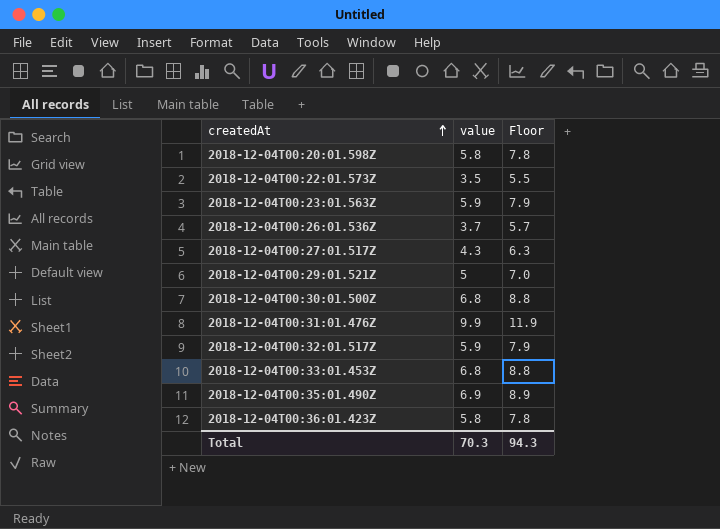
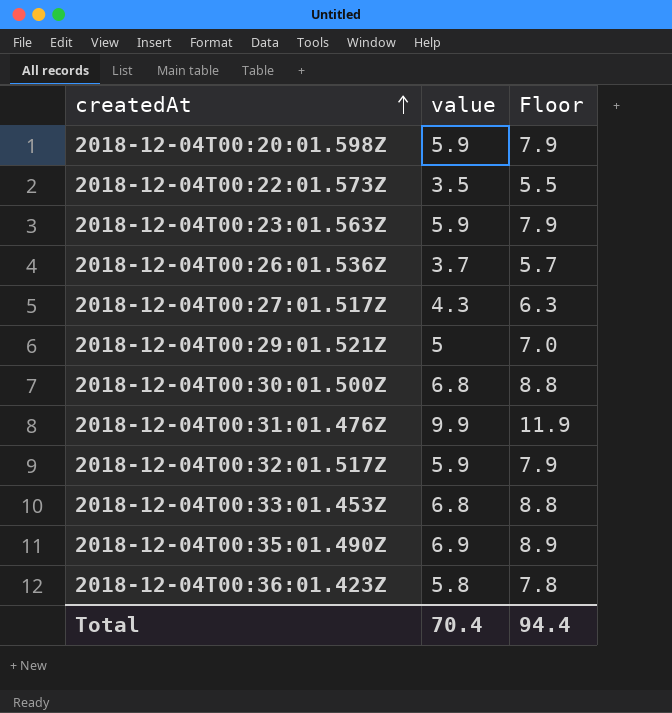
2018-12-04T00:20:01.598Z | value: 5.8 -> 5.9
2018-12-04T00:20:01.598Z | Floor: 7.8 -> 7.9
Total | value: 70.3 -> 70.4
Total | Floor: 94.3 -> 94.4

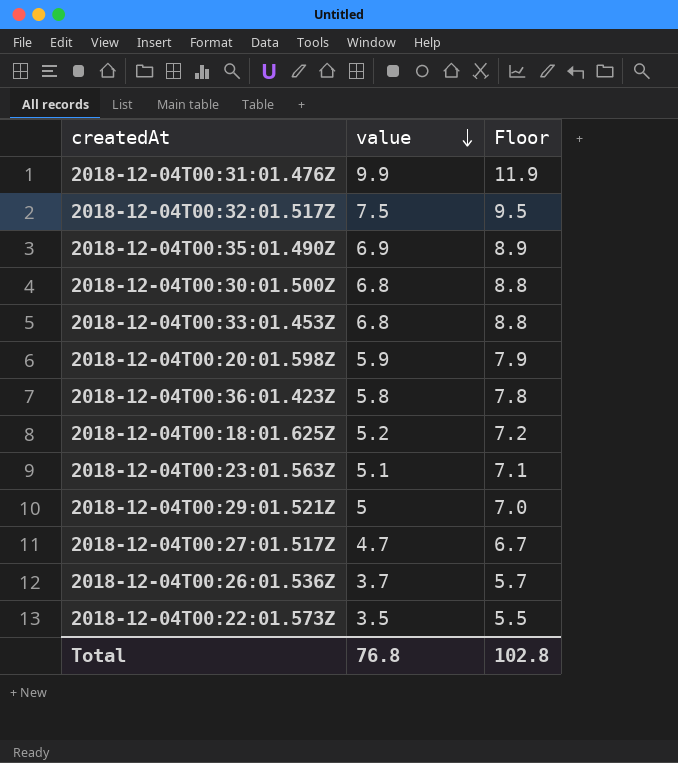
row order: createdAt ascending -> value descending
2018-12-04T00:32:01.517Z | value: 5.9 -> 7.5
2018-12-04T00:32:01.517Z | Floor: 7.9 -> 9.5
row 2018-12-04T00:18:01.625Z: none -> 5.2 | 7.2
2018-12-04T00:23:01.563Z | value: 5.9 -> 5.1
2018-12-04T00:23:01.563Z | Floor: 7.9 -> 7.1
2018-12-04T00:27:01.517Z | value: 4.3 -> 4.7
2018-12-04T00:27:01.517Z | Floor: 6.3 -> 6.7
Total | value: 70.4 -> 76.8
Total | Floor: 94.4 -> 102.8

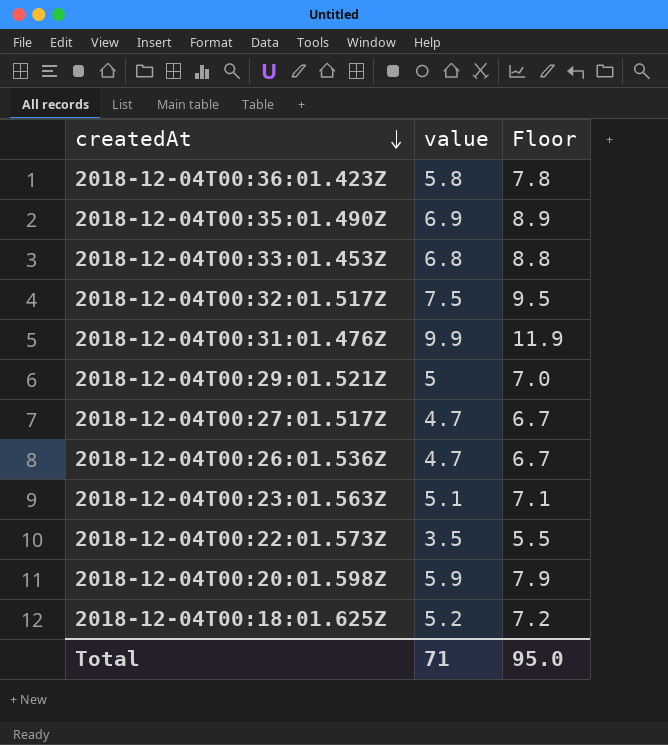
row order: value descending -> createdAt descending
row 2018-12-04T00:30:01.500Z: 6.8 | 8.8 -> none
2018-12-04T00:26:01.536Z | value: 3.7 -> 4.7
2018-12-04T00:26:01.536Z | Floor: 5.7 -> 6.7
Total | value: 76.8 -> 71
Total | Floor: 102.8 -> 95.0

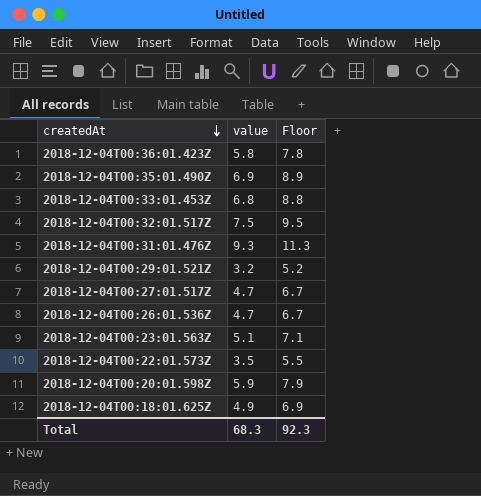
2018-12-04T00:31:01.476Z | value: 9.9 -> 9.3
2018-12-04T00:31:01.476Z | Floor: 11.9 -> 11.3
2018-12-04T00:29:01.521Z | value: 5 -> 3.2
2018-12-04T00:29:01.521Z | Floor: 7.0 -> 5.2
2018-12-04T00:18:01.625Z | value: 5.2 -> 4.9
2018-12-04T00:18:01.625Z | Floor: 7.2 -> 6.9
Total | value: 71 -> 68.3
Total | Floor: 95.0 -> 92.3

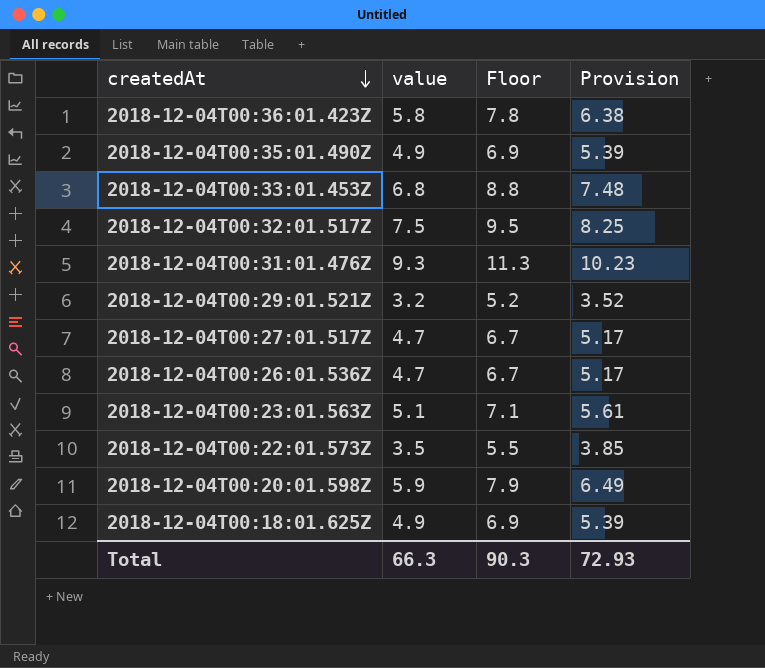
column Provision | formula: none -> [value] * 1.1
2018-12-04T00:35:01.490Z | value: 6.9 -> 4.9
2018-12-04T00:35:01.490Z | Floor: 8.9 -> 6.9
Total | value: 68.3 -> 66.3
Total | Floor: 92.3 -> 90.3

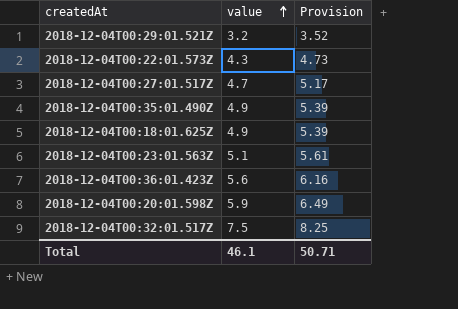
row order: createdAt descending -> value ascending
column Floor | formula: [value] + 2 -> none
row 2018-12-04T00:33:01.453Z: 6.8 | 8.8 | 7.48 -> none
row 2018-12-04T00:31:01.476Z: 9.3 | 11.3 | 10.23 -> none
row 2018-12-04T00:26:01.536Z: 4.7 | 6.7 | 5.17 -> none
2018-12-04T00:22:01.573Z | value: 3.5 -> 4.3
2018-12-04T00:22:01.573Z | Provision: 3.85 -> 4.73
2018-12-04T00:36:01.423Z | value: 5.8 -> 5.6
2018-12-04T00:36:01.423Z | Provision: 6.38 -> 6.16
Total | value: 66.3 -> 46.1
Total | Provision: 72.93 -> 50.71

